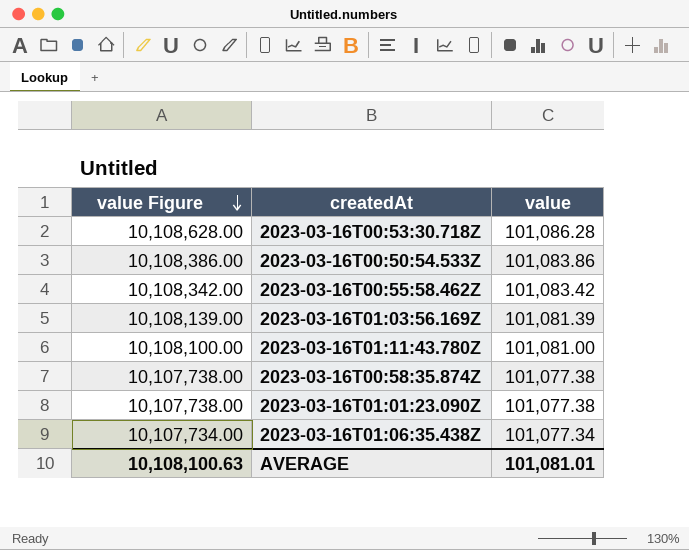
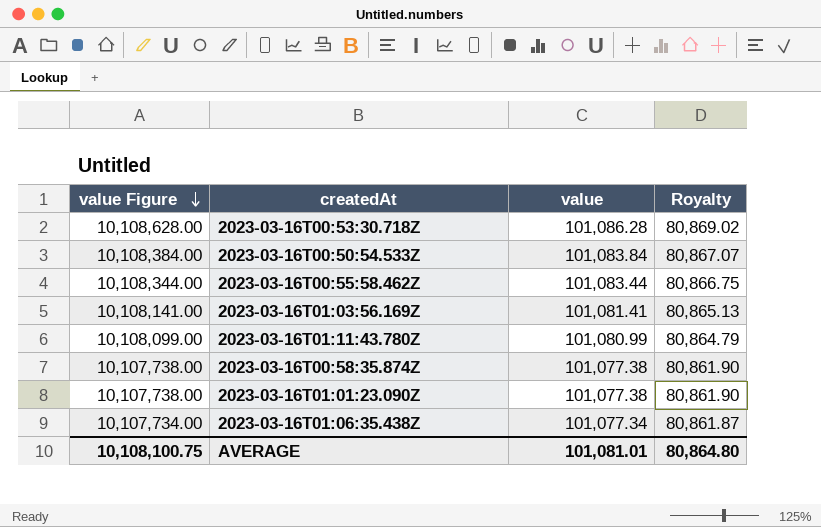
column Royalty | formula: none -> [value] * 0.8
2023-03-16T00:50:54.533Z | value Figure: 10,108,386.00 -> 10,108,384.00
2023-03-16T00:50:54.533Z | value: 101,083.86 -> 101,083.84
2023-03-16T00:55:58.462Z | value Figure: 10,108,342.00 -> 10,108,344.00
2023-03-16T00:55:58.462Z | value: 101,083.42 -> 101,083.44
2023-03-16T01:03:56.169Z | value Figure: 10,108,139.00 -> 10,108,141.00
2023-03-16T01:03:56.169Z | value: 101,081.39 -> 101,081.41
2023-03-16T01:11:43.780Z | value Figure: 10,108,100.00 -> 10,108,099.00
2023-03-16T01:11:43.780Z | value: 101,081.00 -> 101,080.99
AVERAGE | value Figure: 10,108,100.63 -> 10,108,100.75

